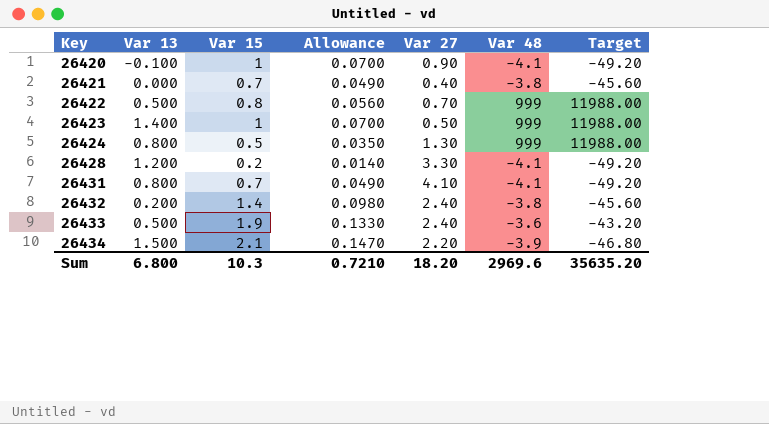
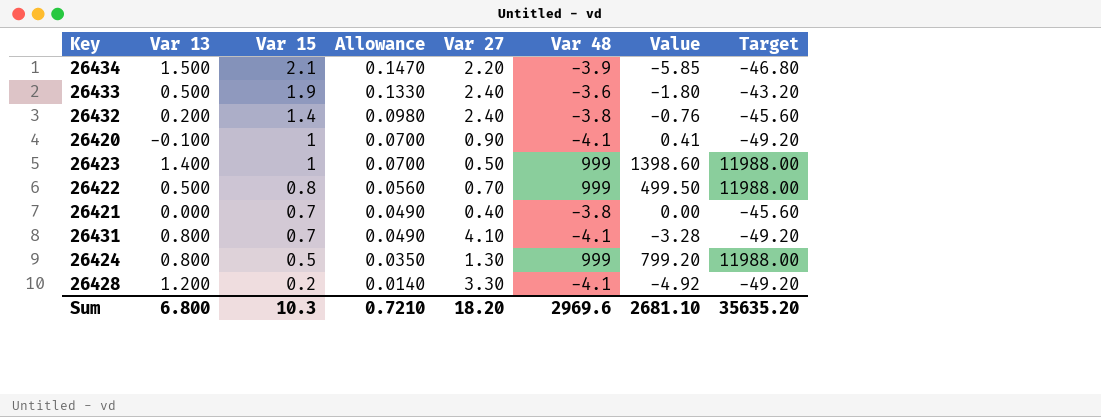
row order: Key ascending -> Var 15 descending
column Value | formula: none -> [Var 13] * [Var 48]

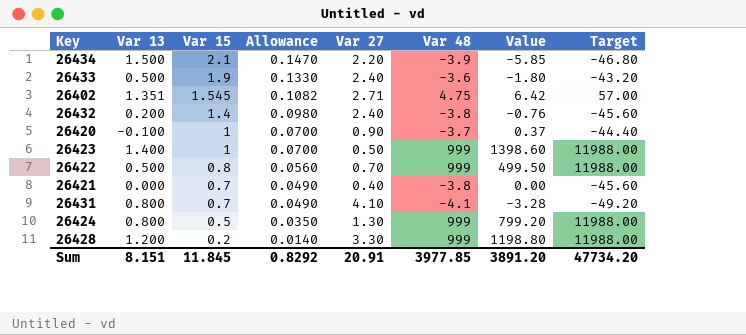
row 26402: none -> 1.351 | 1.545 | 0.1082 | 2.71 | 4.75 | 6.42 | 57.00
26420 | Var 48: -4.1 -> -3.7
26420 | Value: 0.41 -> 0.37
26420 | Target: -49.20 -> -44.40
26428 | Var 48: -4.1 -> 999
26428 | Value: -4.92 -> 1198.80
26428 | Target: -49.20 -> 11988.00
Sum | Var 13: 6.800 -> 8.151
Sum | Var 15: 10.3 -> 11.845
Sum | Allowance: 0.7210 -> 0.8292
Sum | Var 27: 18.20 -> 20.91
Sum | Var 48: 2969.6 -> 3977.85
Sum | Value: 2681.10 -> 3891.20
Sum | Target: 35635.20 -> 47734.20

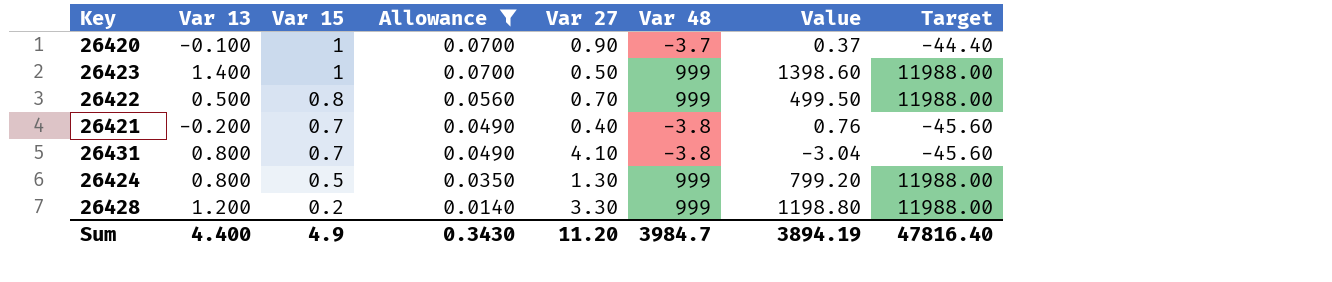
filter: none -> Allowance <= 0.0700
26421 | Var 13: 0.000 -> -0.200
26421 | Value: 0.00 -> 0.76
26431 | Var 48: -4.1 -> -3.8
26431 | Value: -3.28 -> -3.04
26431 | Target: -49.20 -> -45.60
Sum | Var 13: 8.151 -> 4.400
Sum | Var 15: 11.845 -> 4.9
Sum | Allowance: 0.8292 -> 0.3430
Sum | Var 27: 20.91 -> 11.20
Sum | Var 48: 3977.85 -> 3984.7
Sum | Value: 3891.20 -> 3894.19
Sum | Target: 47734.20 -> 47816.40

